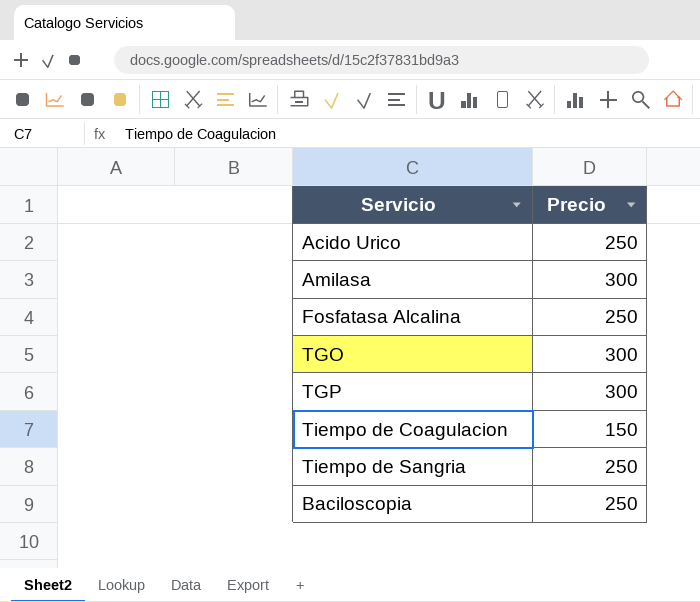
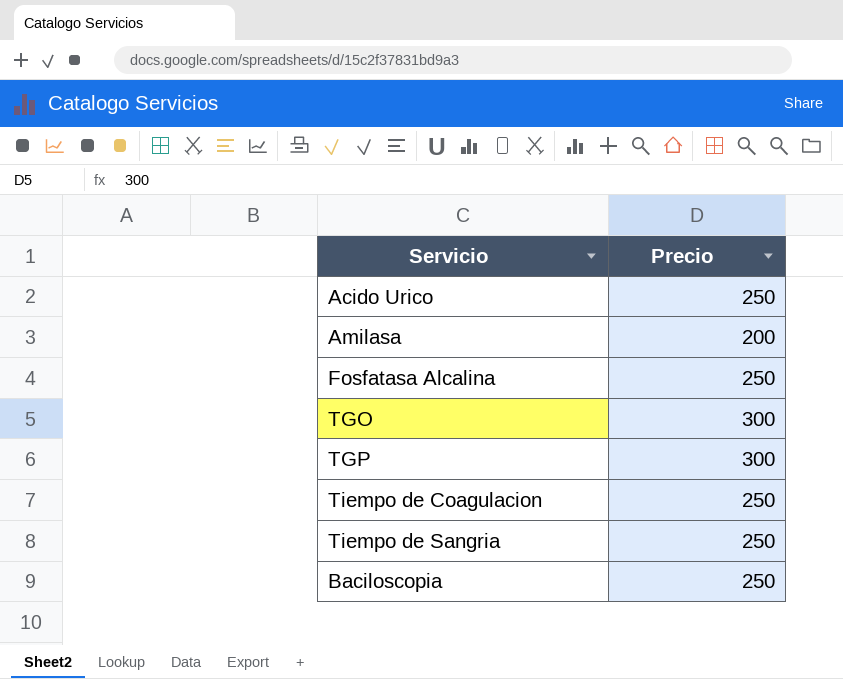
Amilasa | Precio: 300 -> 200
Tiempo de Coagulacion | Precio: 150 -> 250

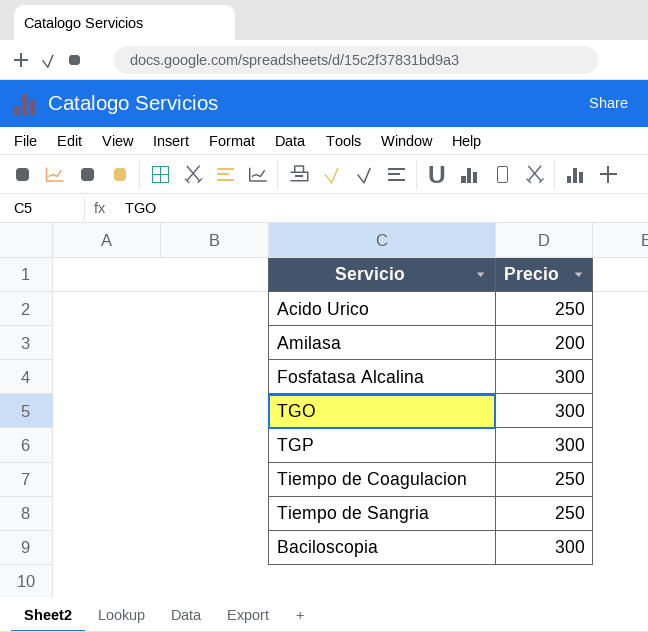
Fosfatasa Alcalina | Precio: 250 -> 300
Baciloscopia | Precio: 250 -> 300

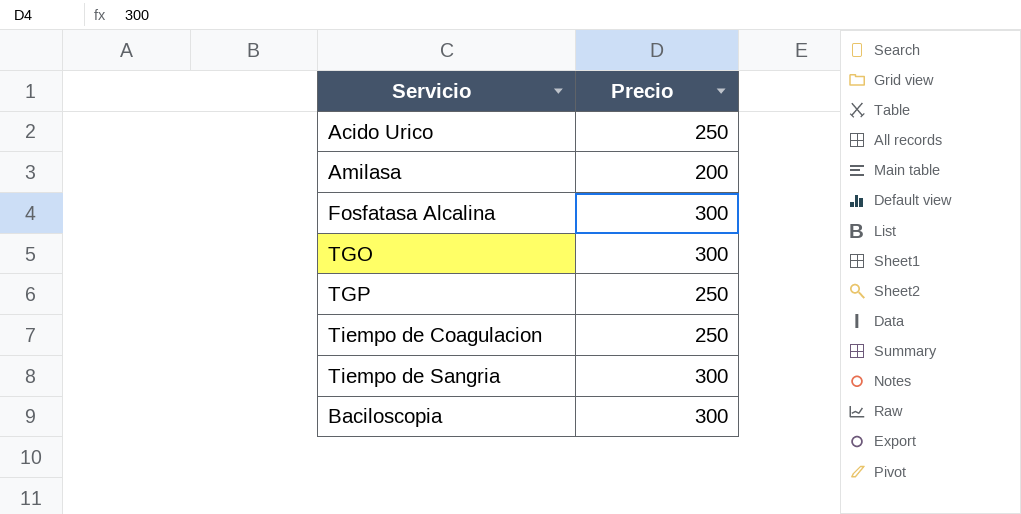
TGP | Precio: 300 -> 250
Tiempo de Sangria | Precio: 250 -> 300

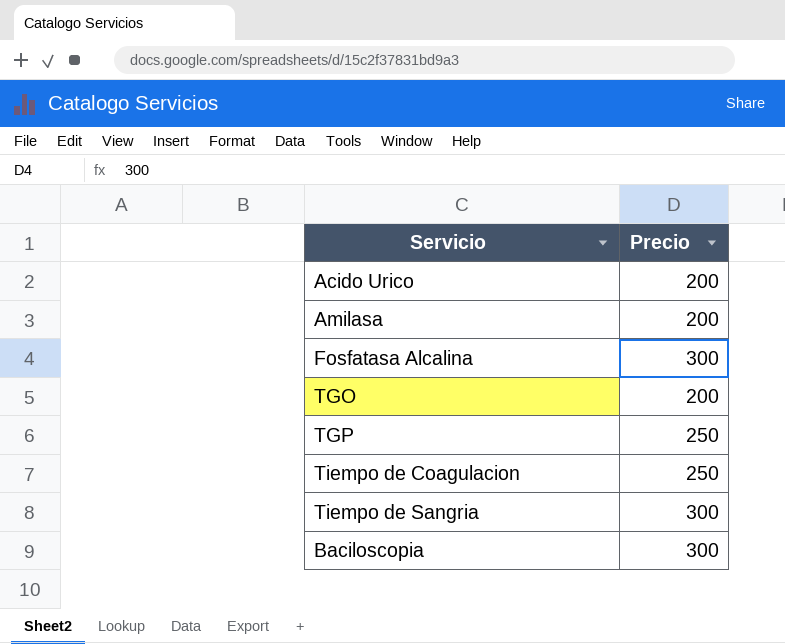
Acido Urico | Precio: 250 -> 200
TGO | Precio: 300 -> 200

